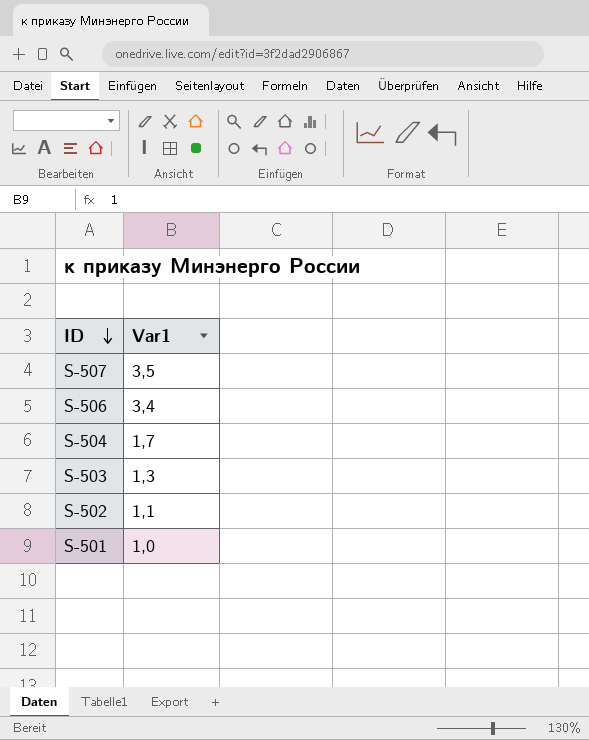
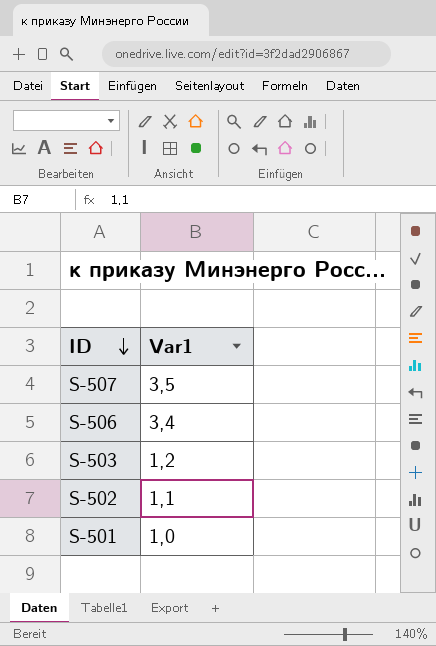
row S-504: 1,7 -> none
S-503 | Var1: 1,3 -> 1,2

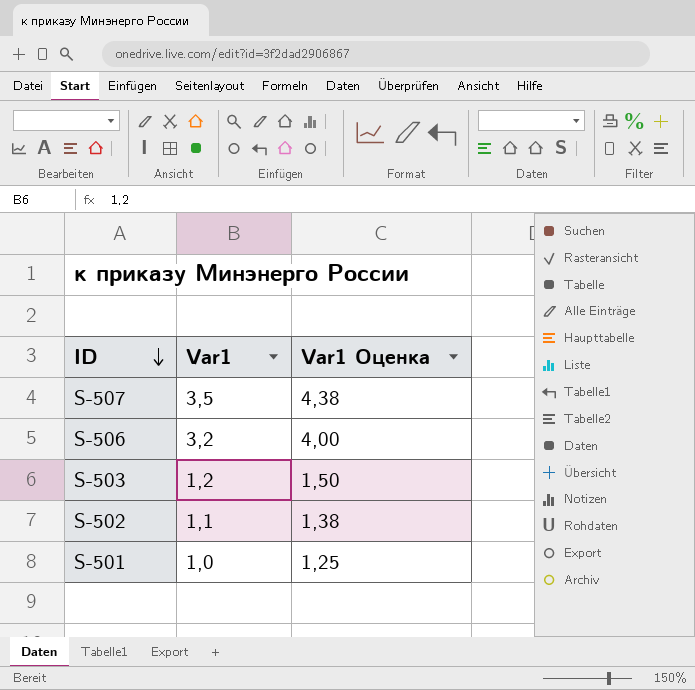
column Var1 Оценка | formula: none -> [Var1] * 1,25
S-506 | Var1: 3,4 -> 3,2

